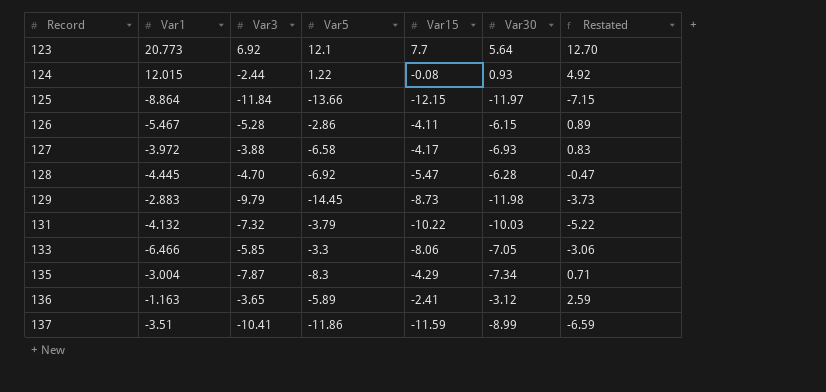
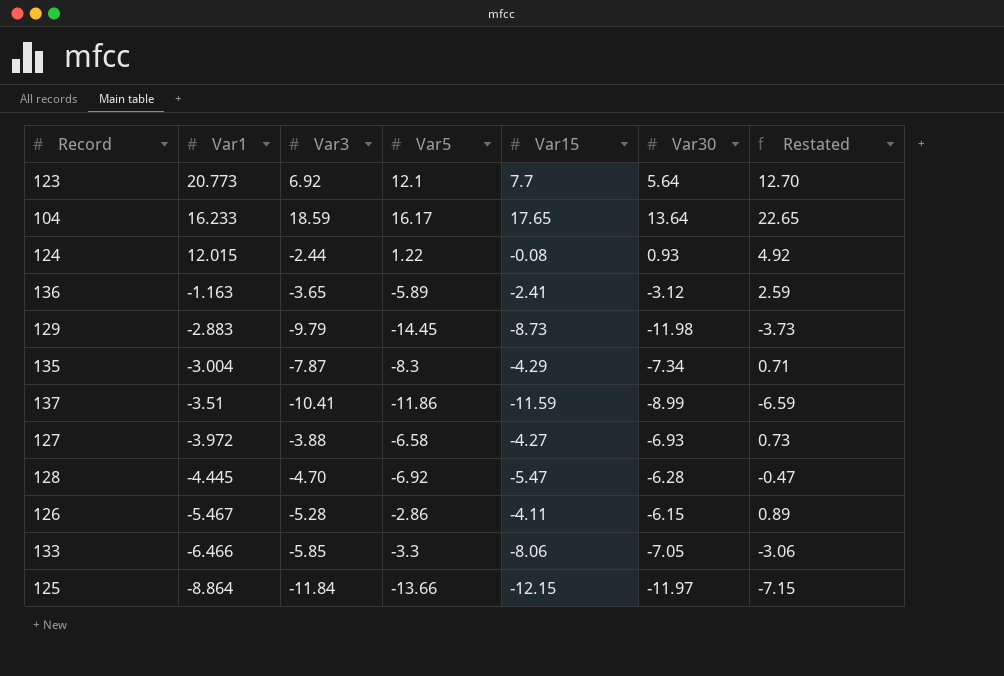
row order: Record ascending -> Var1 descending
row 131: -4.132 | -7.32 | -3.79 | -10.22 | -10.03 | -5.22 -> none
row 104: none -> 16.233 | 18.59 | 16.17 | 17.65 | 13.64 | 22.65
127 | Var15: -4.17 -> -4.27
127 | Restated: 0.83 -> 0.73

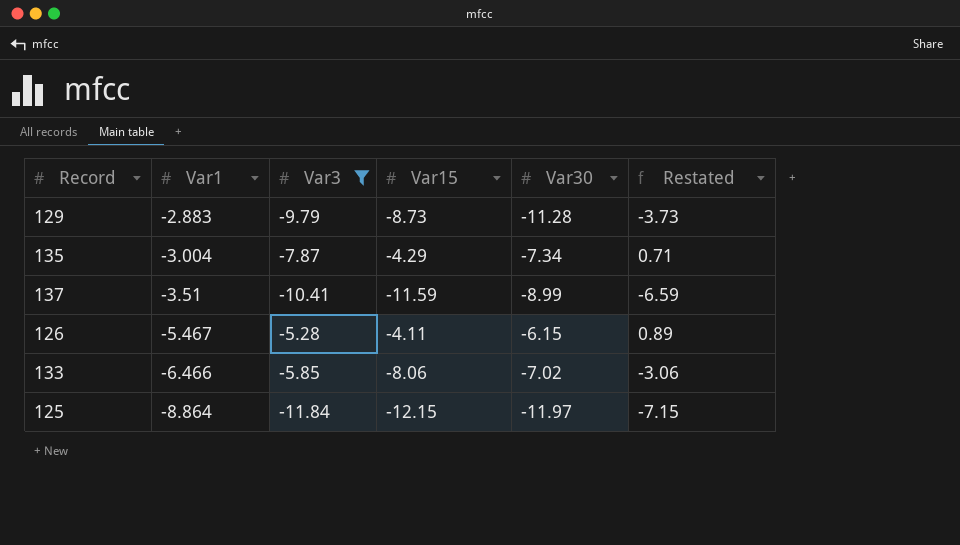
filter: none -> Var3 <= -5.28
column Var5 | position: 4 -> none
129 | Var30: -11.98 -> -11.28
133 | Var30: -7.05 -> -7.02

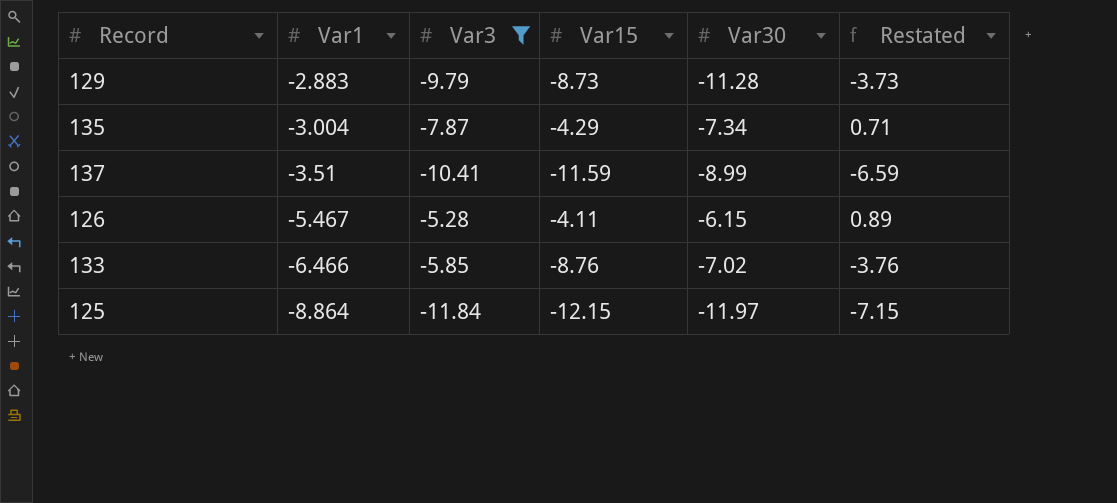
133 | Var15: -8.06 -> -8.76
133 | Restated: -3.06 -> -3.76

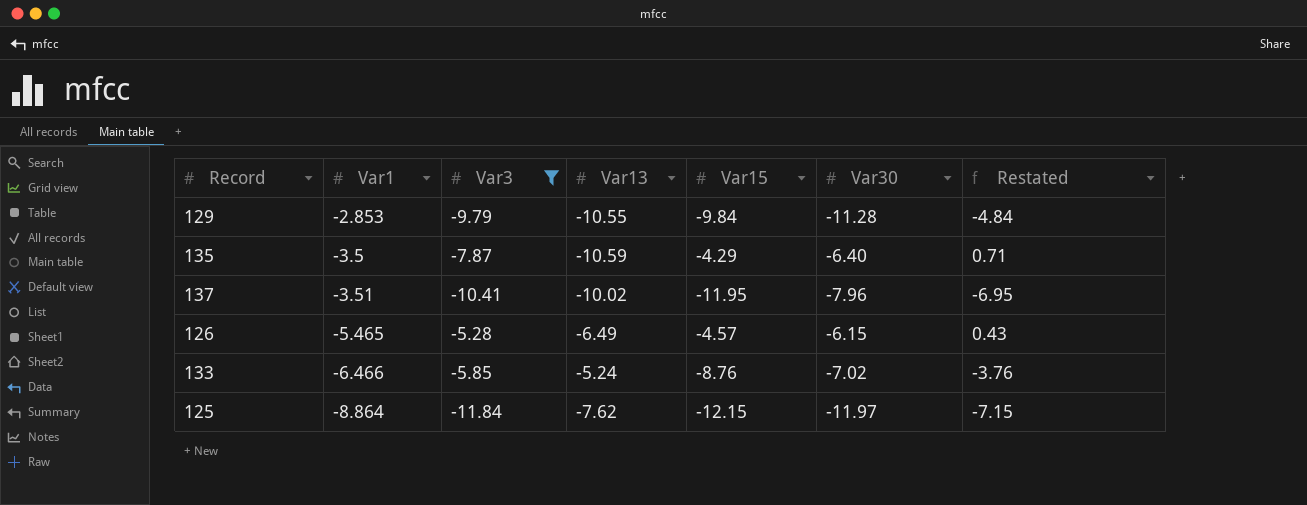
column Var13 | position: none -> 4
129 | Var1: -2.883 -> -2.853
129 | Var15: -8.73 -> -9.84
129 | Restated: -3.73 -> -4.84
135 | Var1: -3.004 -> -3.5
135 | Var30: -7.34 -> -6.40
137 | Var15: -11.59 -> -11.95
137 | Var30: -8.99 -> -7.96
137 | Restated: -6.59 -> -6.95
126 | Var1: -5.467 -> -5.465
126 | Var15: -4.11 -> -4.57
126 | Restated: 0.89 -> 0.43

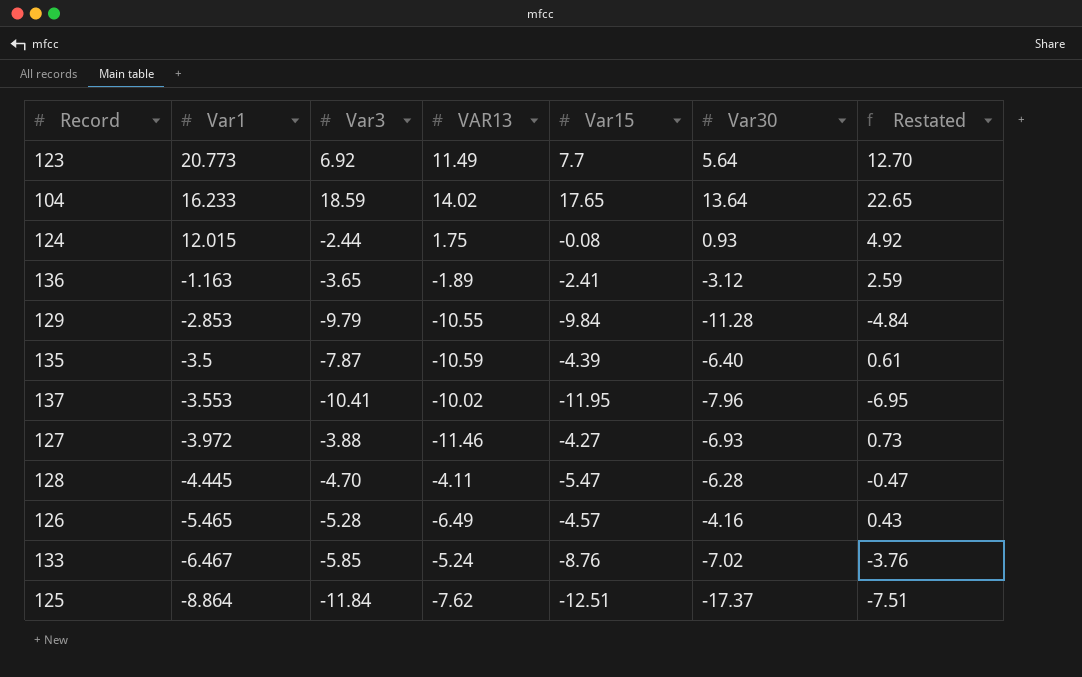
filter: Var3 <= -5.28 -> none
column name: Var13 -> VAR13
135 | Var15: -4.29 -> -4.39
135 | Restated: 0.71 -> 0.61
137 | Var1: -3.51 -> -3.553
126 | Var30: -6.15 -> -4.16
133 | Var1: -6.466 -> -6.467
125 | Var15: -12.15 -> -12.51
125 | Var30: -11.97 -> -17.37
125 | Restated: -7.15 -> -7.51

